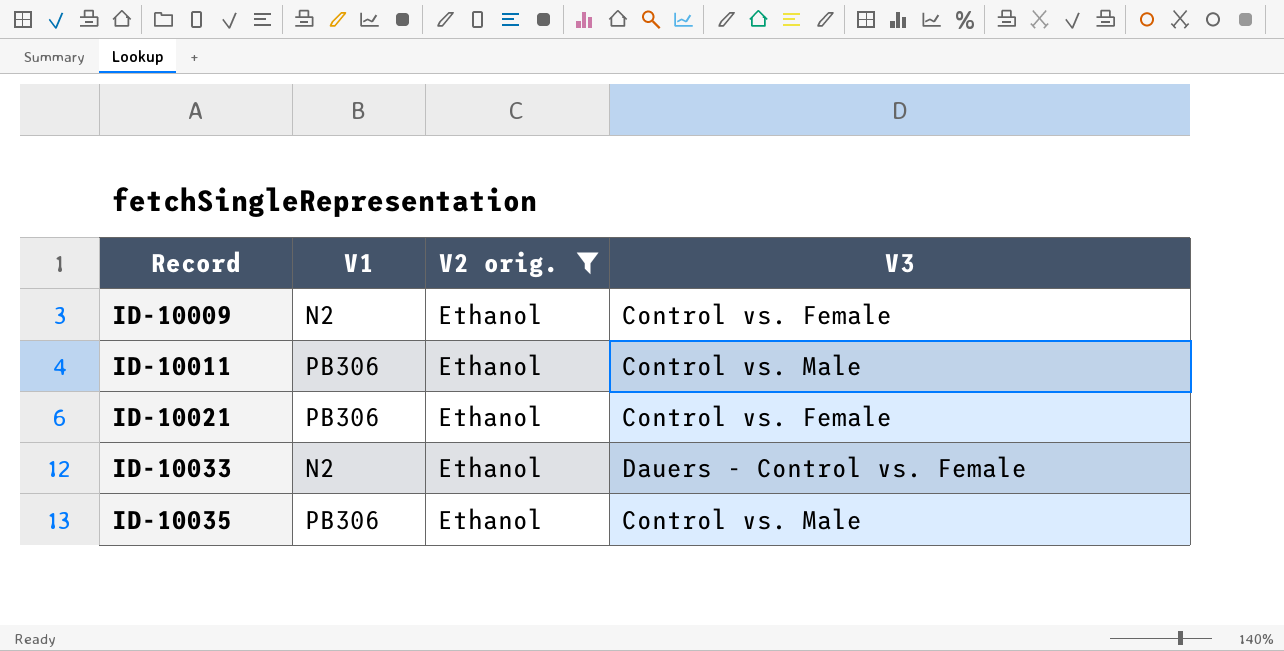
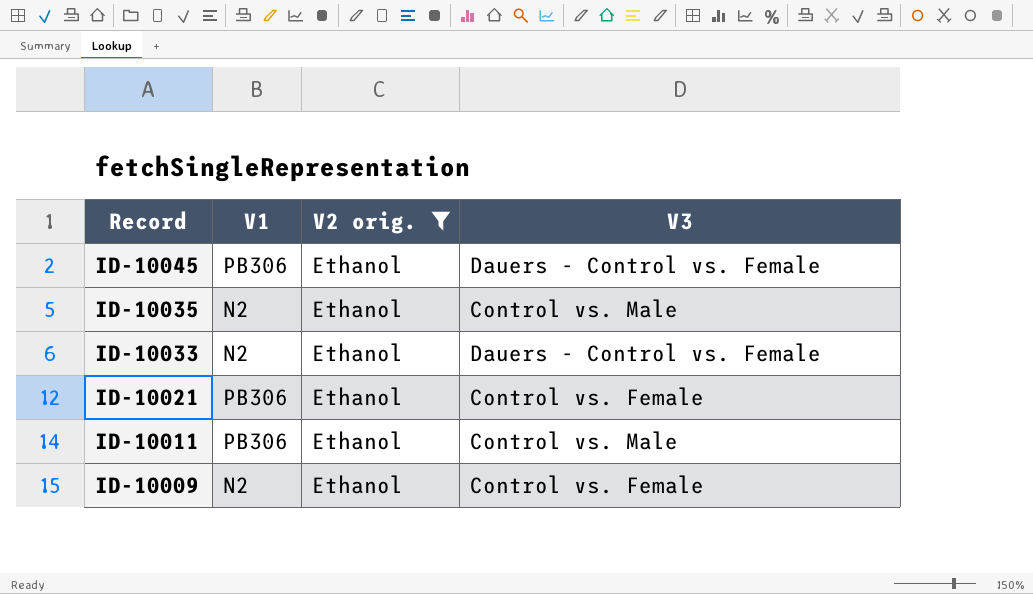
row order: Record ascending -> Record descending
row ID-10045: none -> PB306 | Ethanol | Dauers - Control vs. Female
ID-10035 | V1: PB306 -> N2

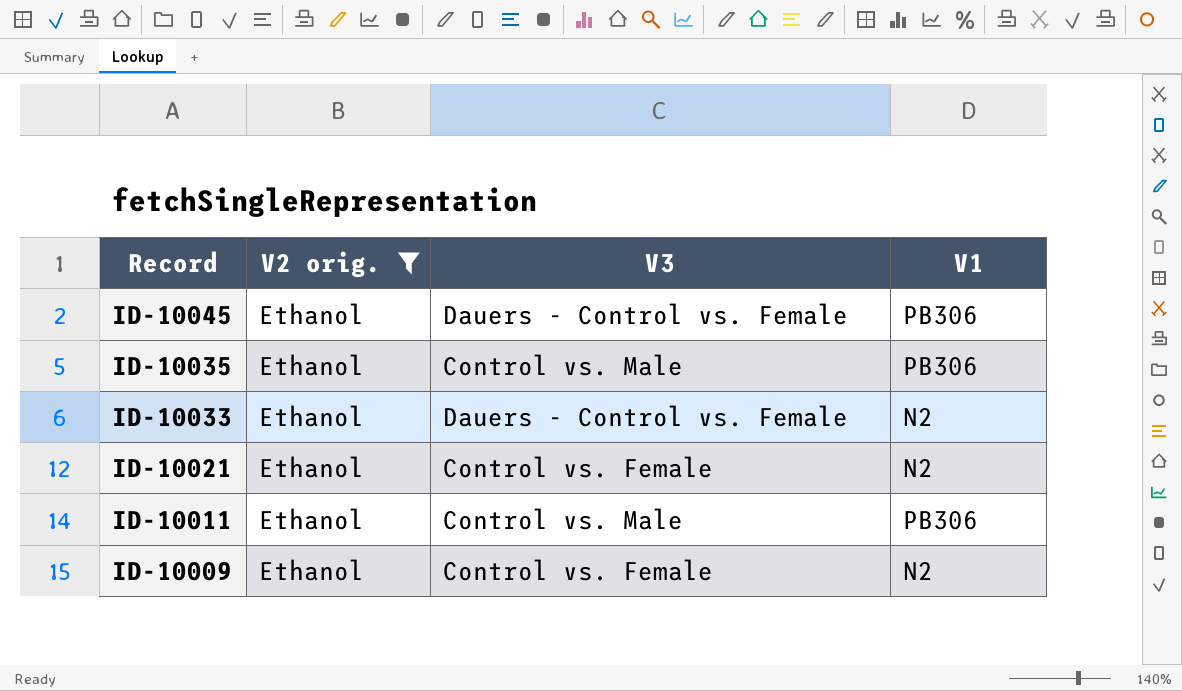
column V1 | position: 2 -> 4
ID-10035 | V1: N2 -> PB306
ID-10021 | V1: PB306 -> N2

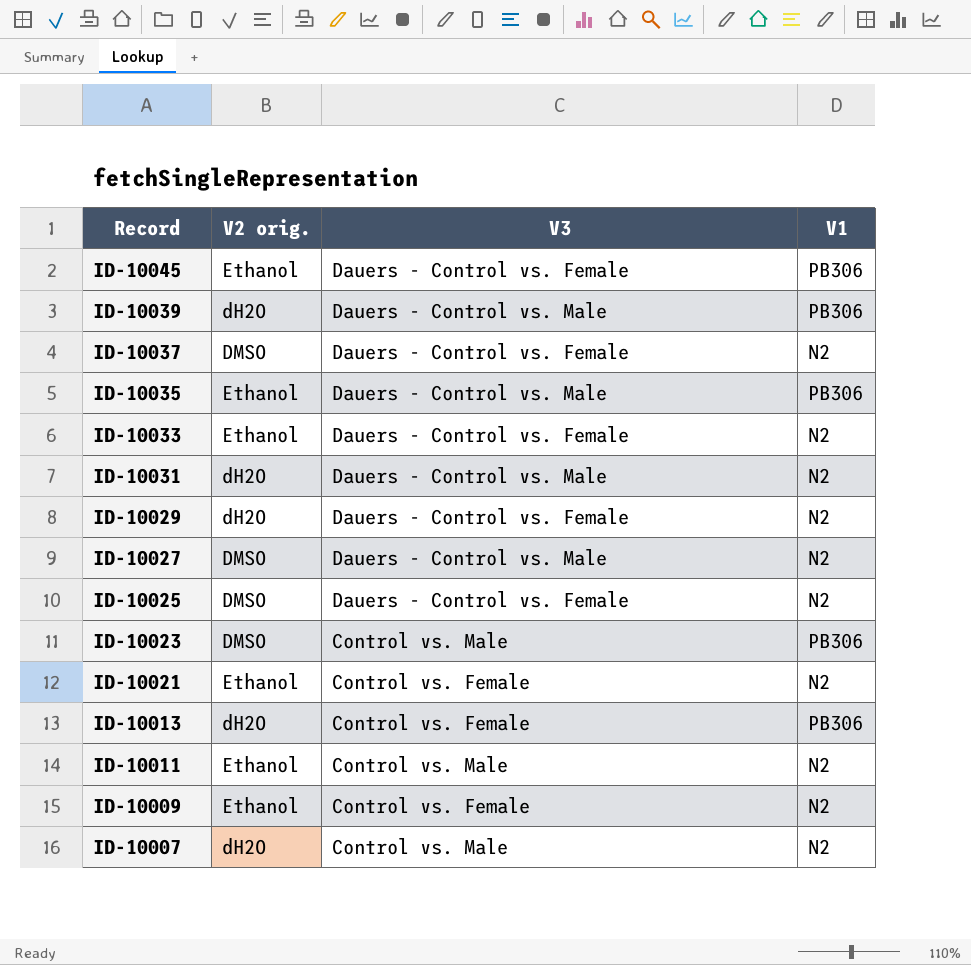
filter: V2 orig. = Ethanol -> none
ID-10035 | V3: Control vs. Male -> Dauers - Control vs. Male
ID-10011 | V1: PB306 -> N2

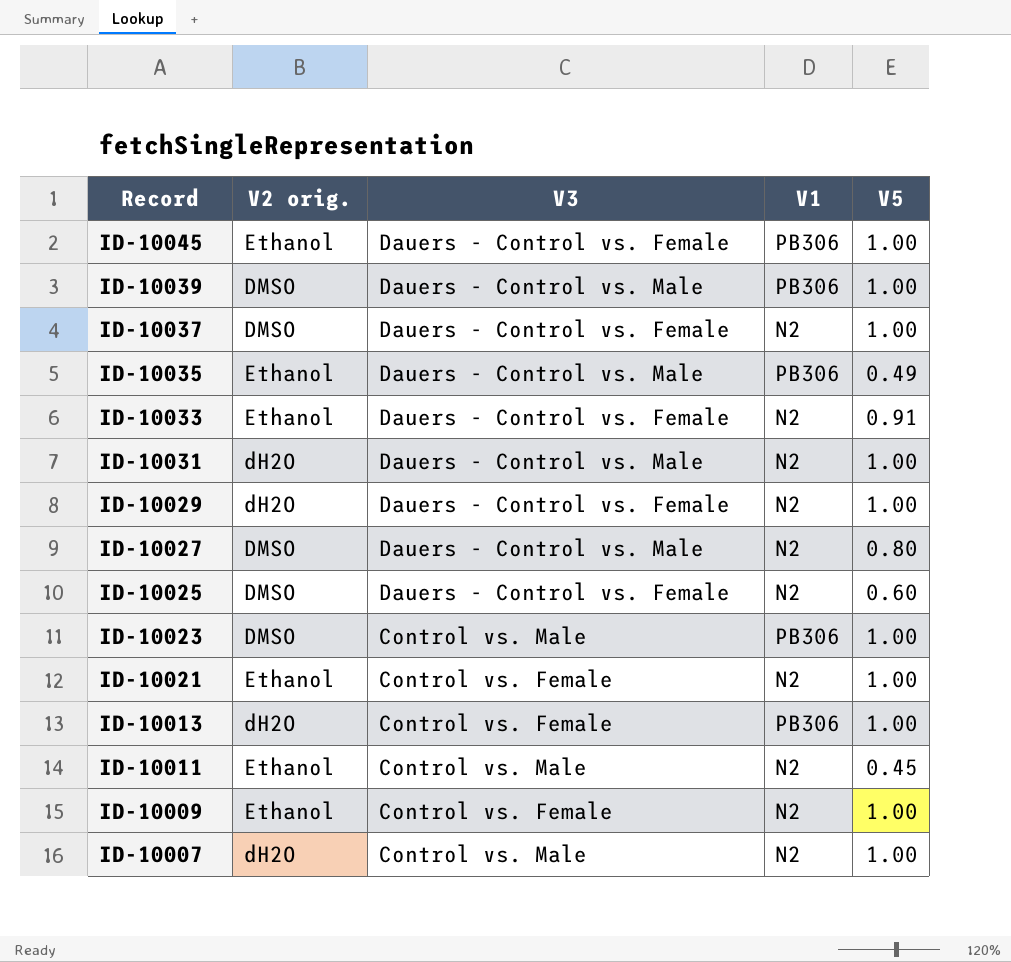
column V5 | position: none -> 5
ID-10039 | V2 orig.: dH2O -> DMSO

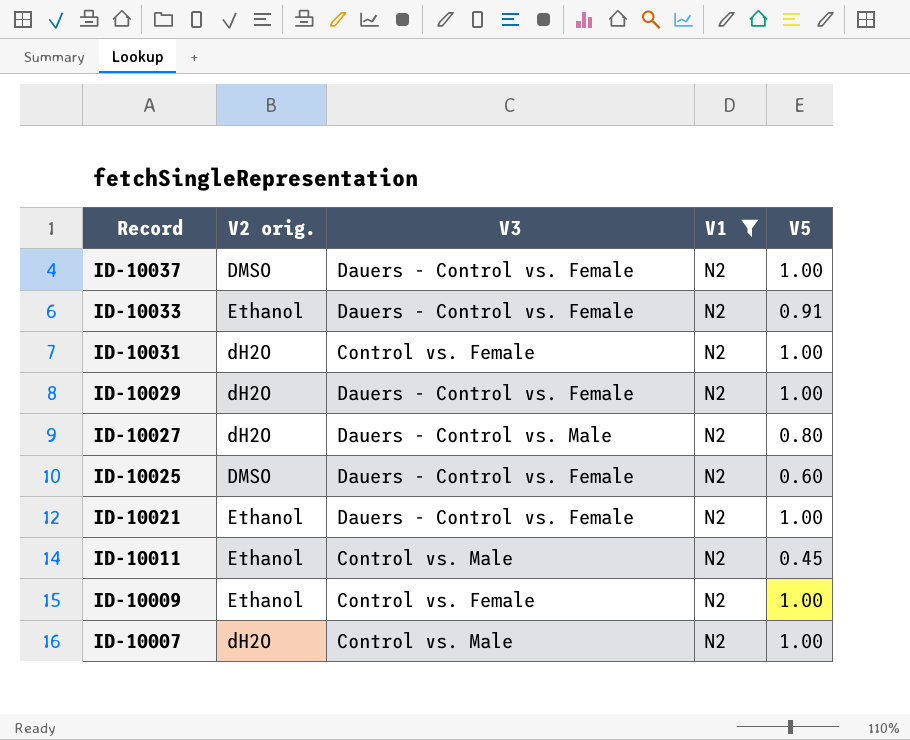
filter: none -> V1 = N2
ID-10031 | V3: Dauers - Control vs. Male -> Control vs. Female
ID-10027 | V2 orig.: DMSO -> dH2O
ID-10021 | V3: Control vs. Female -> Dauers - Control vs. Female

